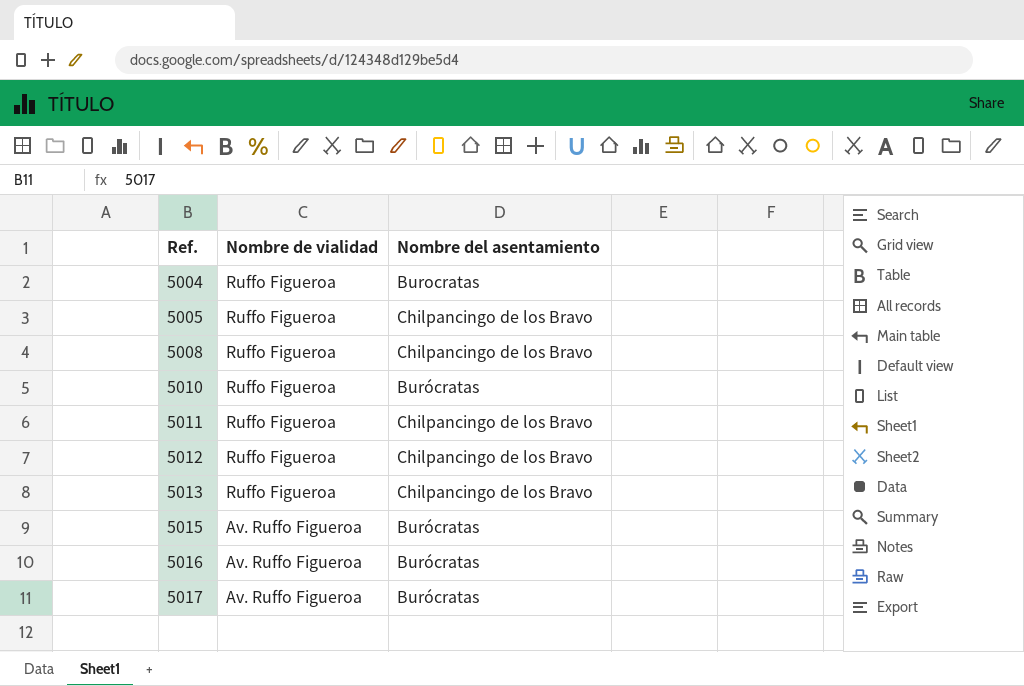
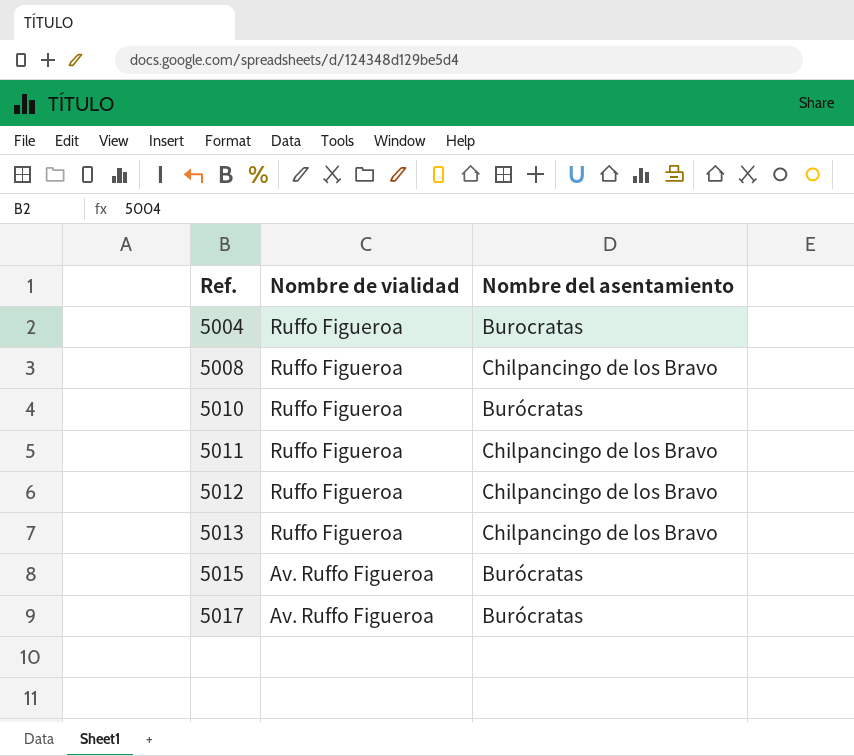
row 5005: Ruffo Figueroa | Chilpancingo de los Bravo -> none
row 5016: Av. Ruffo Figueroa | Burócratas -> none

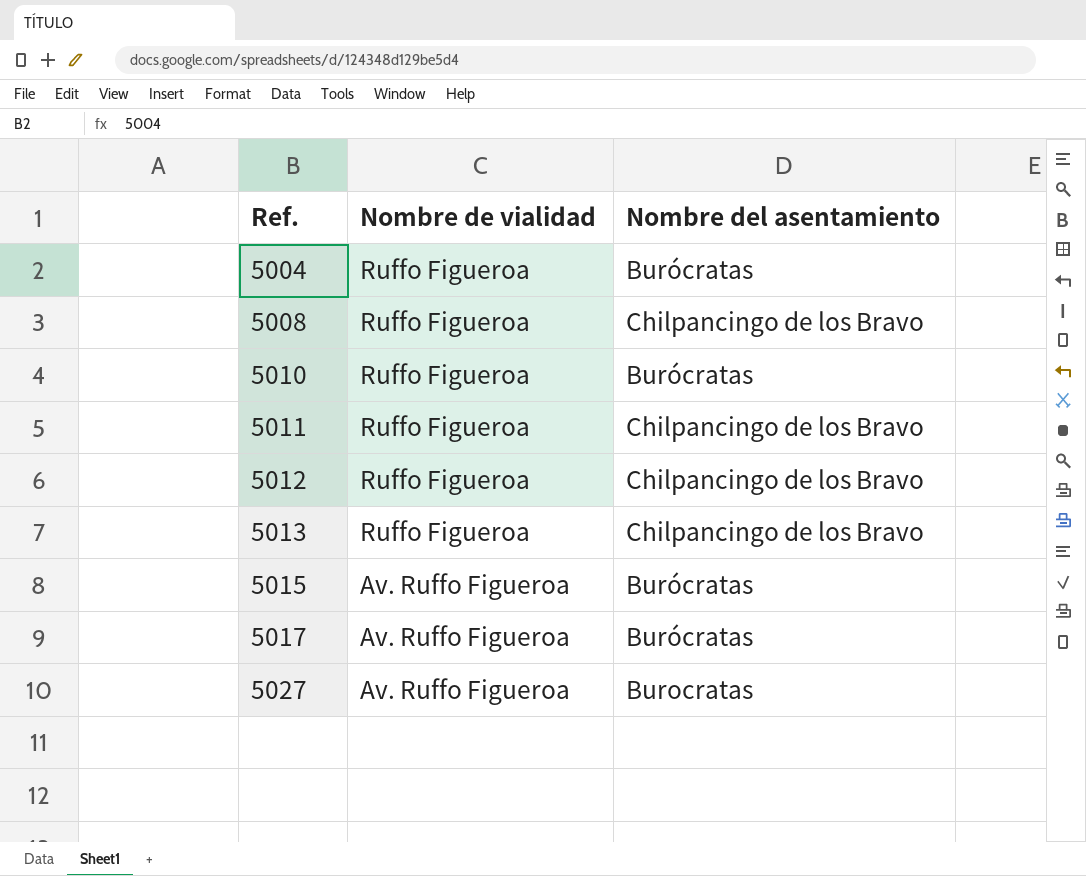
5004 | Nombre del asentamiento: Burocratas -> Burócratas
row 5027: none -> Av. Ruffo Figueroa | Burocratas

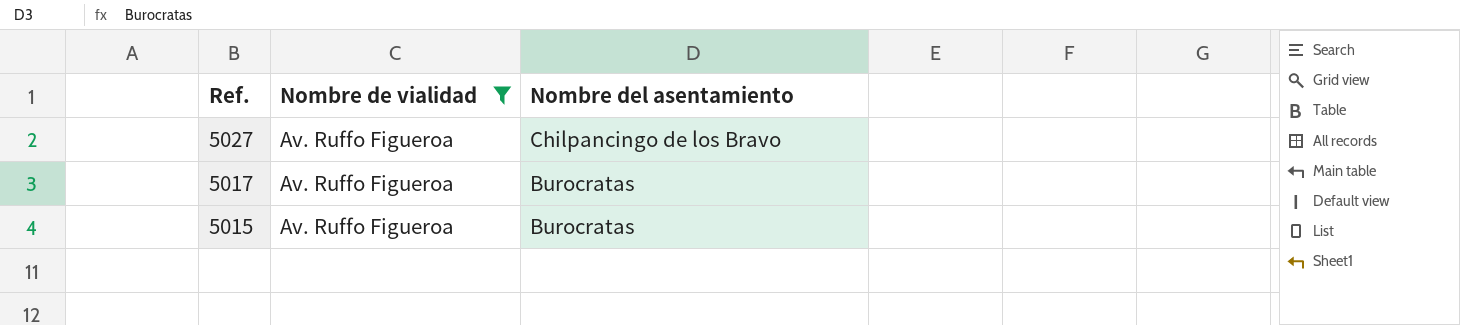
filter: none -> Nombre de vialidad = Av. Ruffo Figueroa
row order: Ref. ascending -> Ref. descending
5027 | Nombre del asentamiento: Burocratas -> Chilpancingo de los Bravo
5017 | Nombre del asentamiento: Burócratas -> Burocratas
5015 | Nombre del asentamiento: Burócratas -> Burocratas

